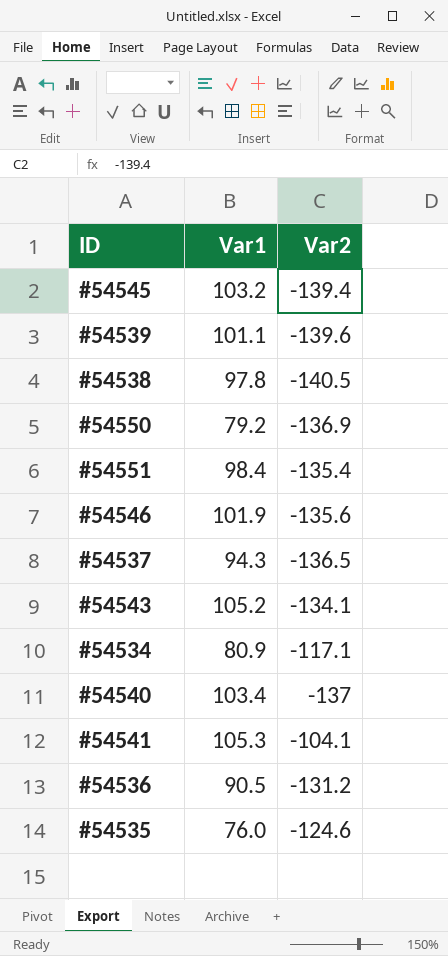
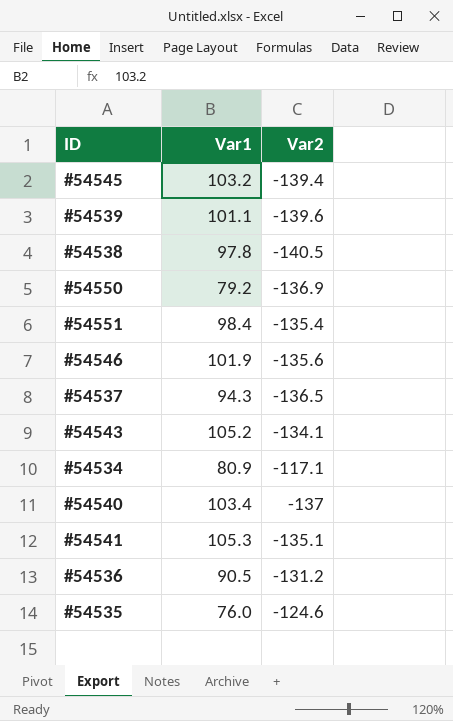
#54541 | Var2: -104.1 -> -135.1

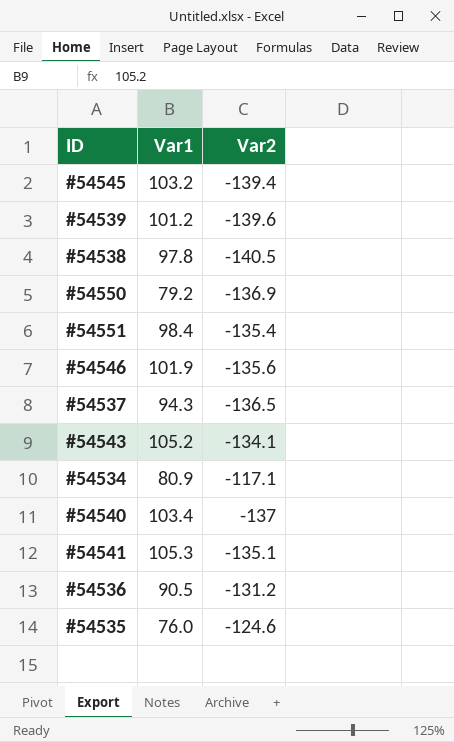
#54539 | Var1: 101.1 -> 101.2

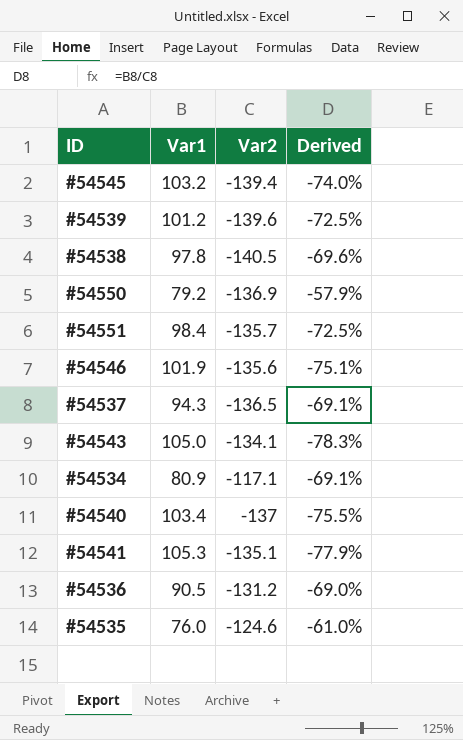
column Derived | formula: none -> [Var1] / [Var2]
#54551 | Var2: -135.4 -> -135.7
#54543 | Var1: 105.2 -> 105.0

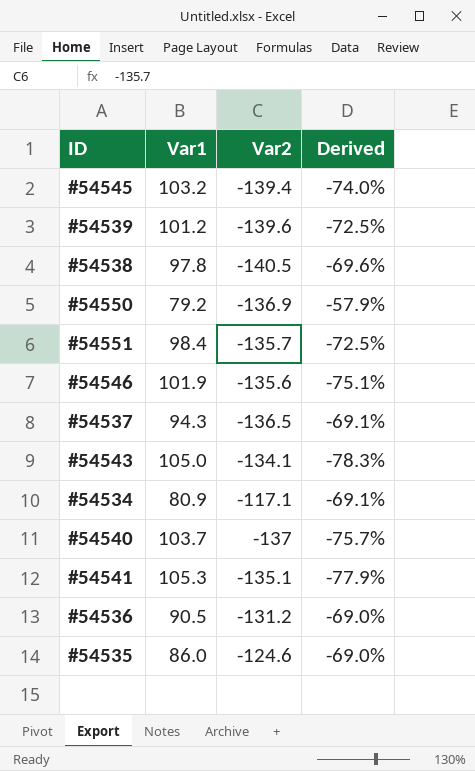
#54540 | Var1: 103.4 -> 103.7
#54540 | Derived: -75.5% -> -75.7%
#54535 | Var1: 76.0 -> 86.0
#54535 | Derived: -61.0% -> -69.0%

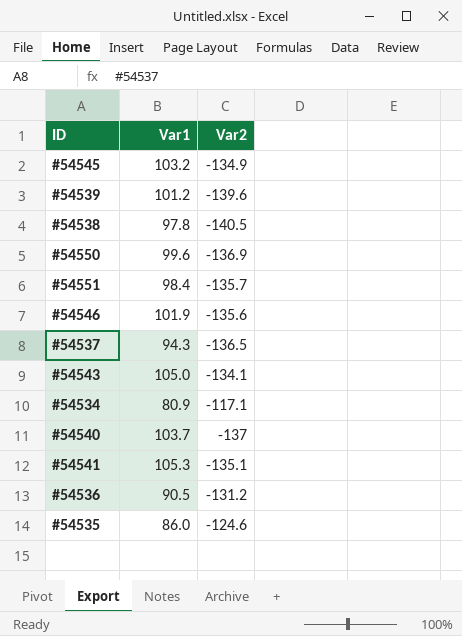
column Derived | formula: [Var1] / [Var2] -> none
#54545 | Var2: -139.4 -> -134.9
#54550 | Var1: 79.2 -> 99.6

